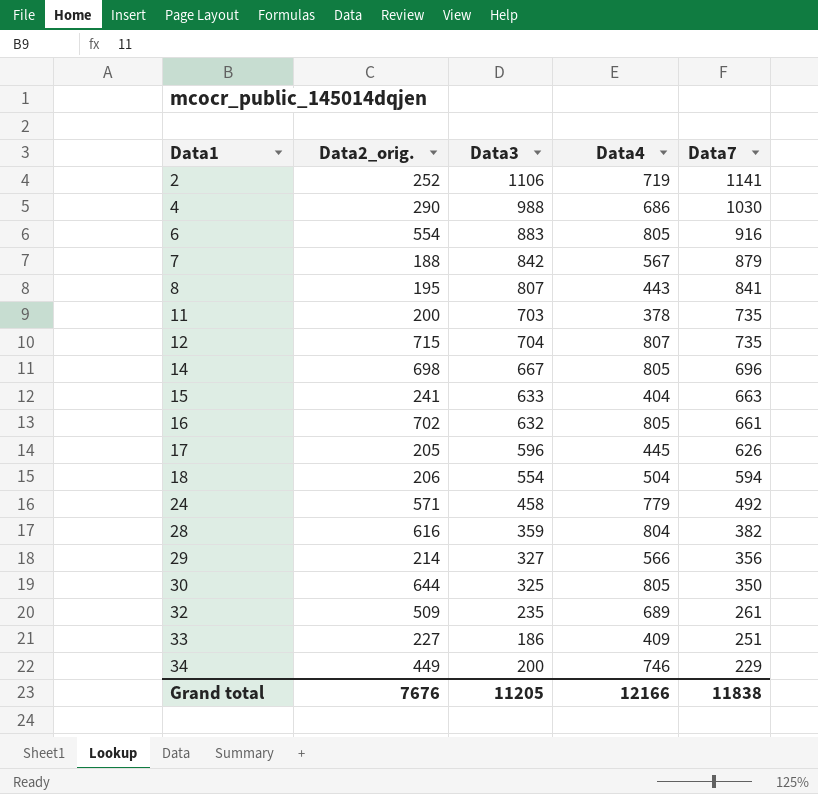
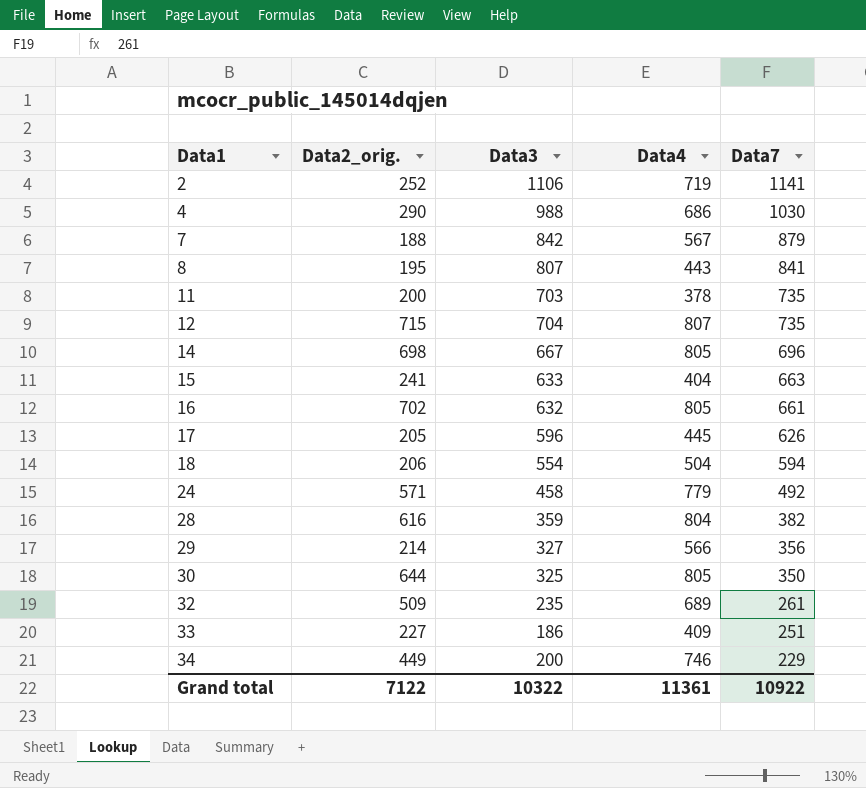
row 6: 554 | 883 | 805 | 916 -> none
Grand total | Data2_orig.: 7676 -> 7122
Grand total | Data3: 11205 -> 10322
Grand total | Data4: 12166 -> 11361
Grand total | Data7: 11838 -> 10922

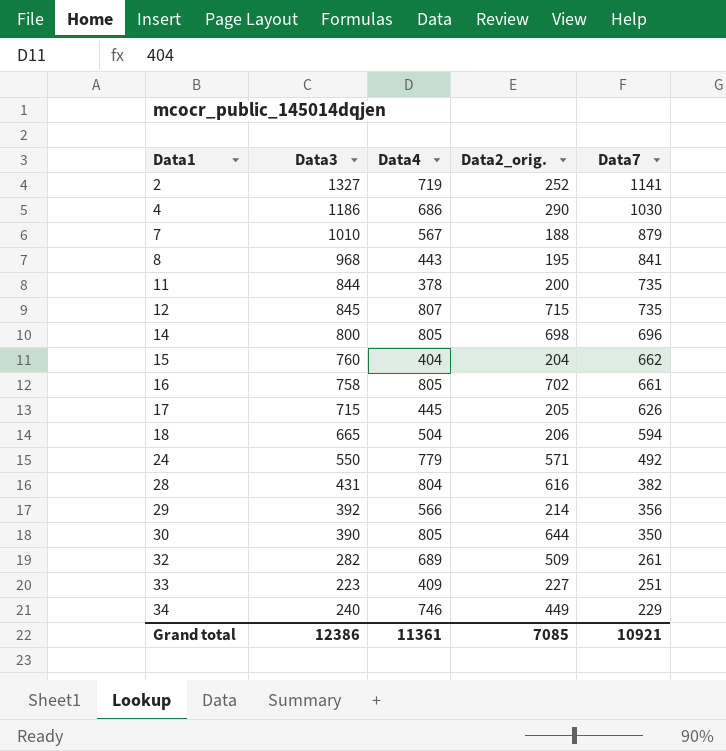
column Data2_orig. | position: 2 -> 4
2 | Data3: 1106 -> 1327
4 | Data3: 988 -> 1186
7 | Data3: 842 -> 1010
8 | Data3: 807 -> 968
11 | Data3: 703 -> 844
12 | Data3: 704 -> 845
14 | Data3: 667 -> 800
15 | Data3: 633 -> 760
15 | Data2_orig.: 241 -> 204
15 | Data7: 663 -> 662
16 | Data3: 632 -> 758
17 | Data3: 596 -> 715
18 | Data3: 554 -> 665
24 | Data3: 458 -> 550
28 | Data3: 359 -> 431
29 | Data3: 327 -> 392
30 | Data3: 325 -> 390
32 | Data3: 235 -> 282
33 | Data3: 186 -> 223
34 | Data3: 200 -> 240
Grand total | Data3: 10322 -> 12386
Grand total | Data2_orig.: 7122 -> 7085
Grand total | Data7: 10922 -> 10921

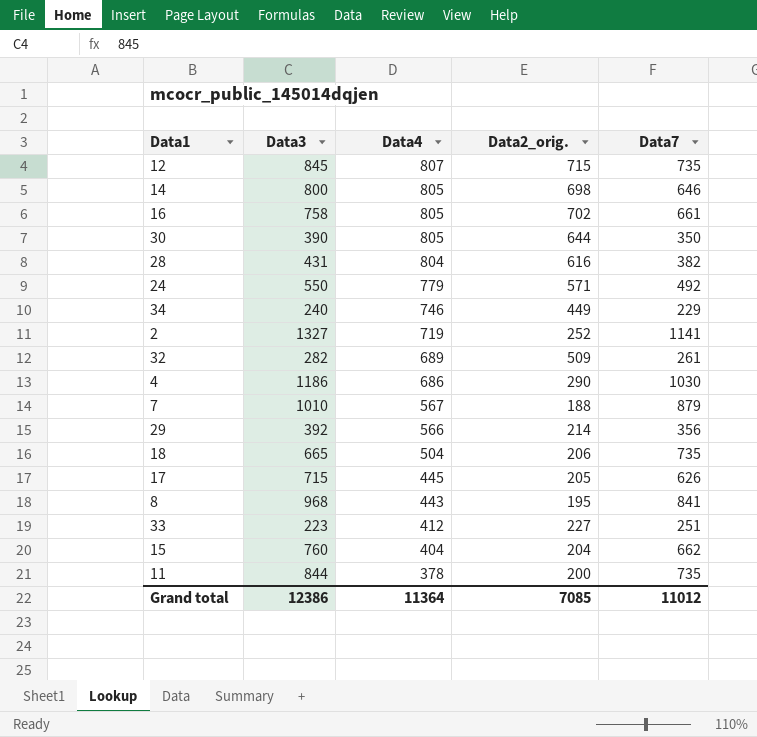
row order: Data1 ascending -> Data4 descending
14 | Data7: 696 -> 646
18 | Data7: 594 -> 735
33 | Data4: 409 -> 412
Grand total | Data4: 11361 -> 11364
Grand total | Data7: 10921 -> 11012

